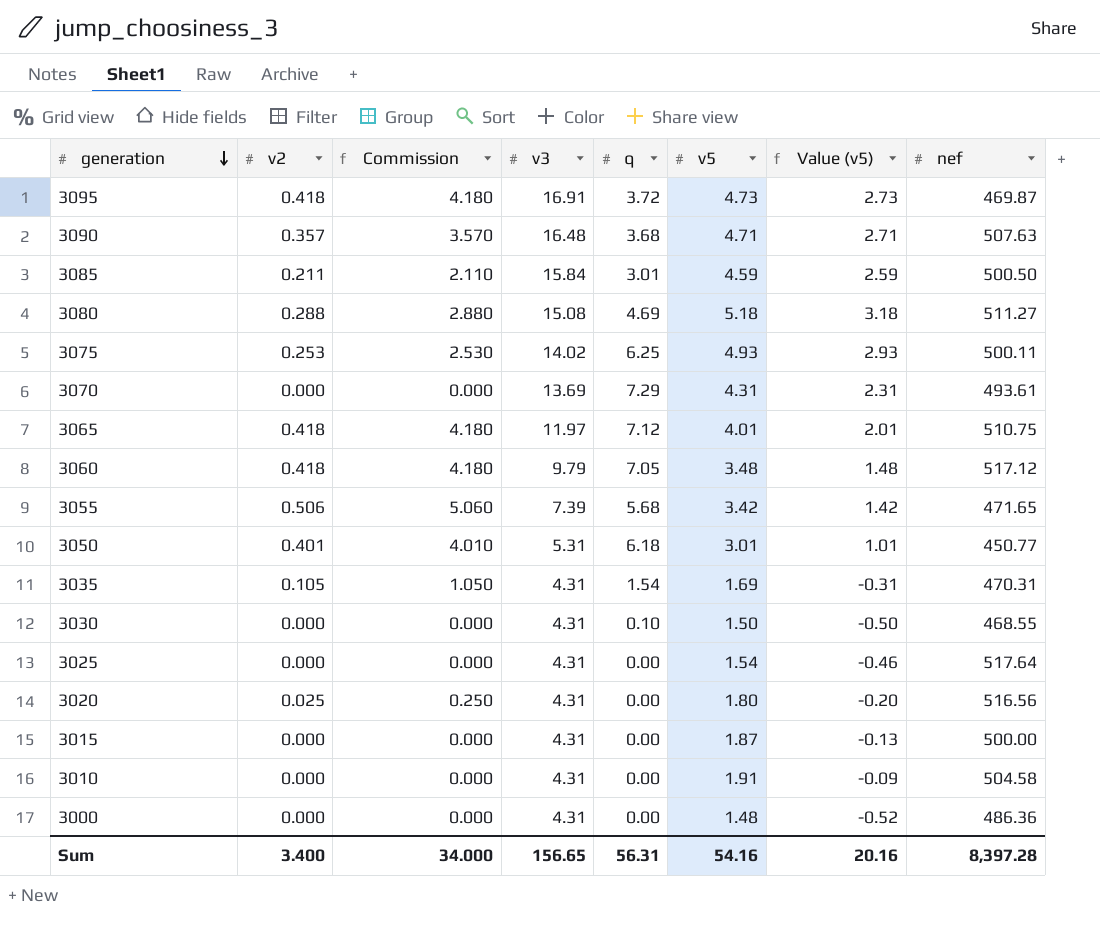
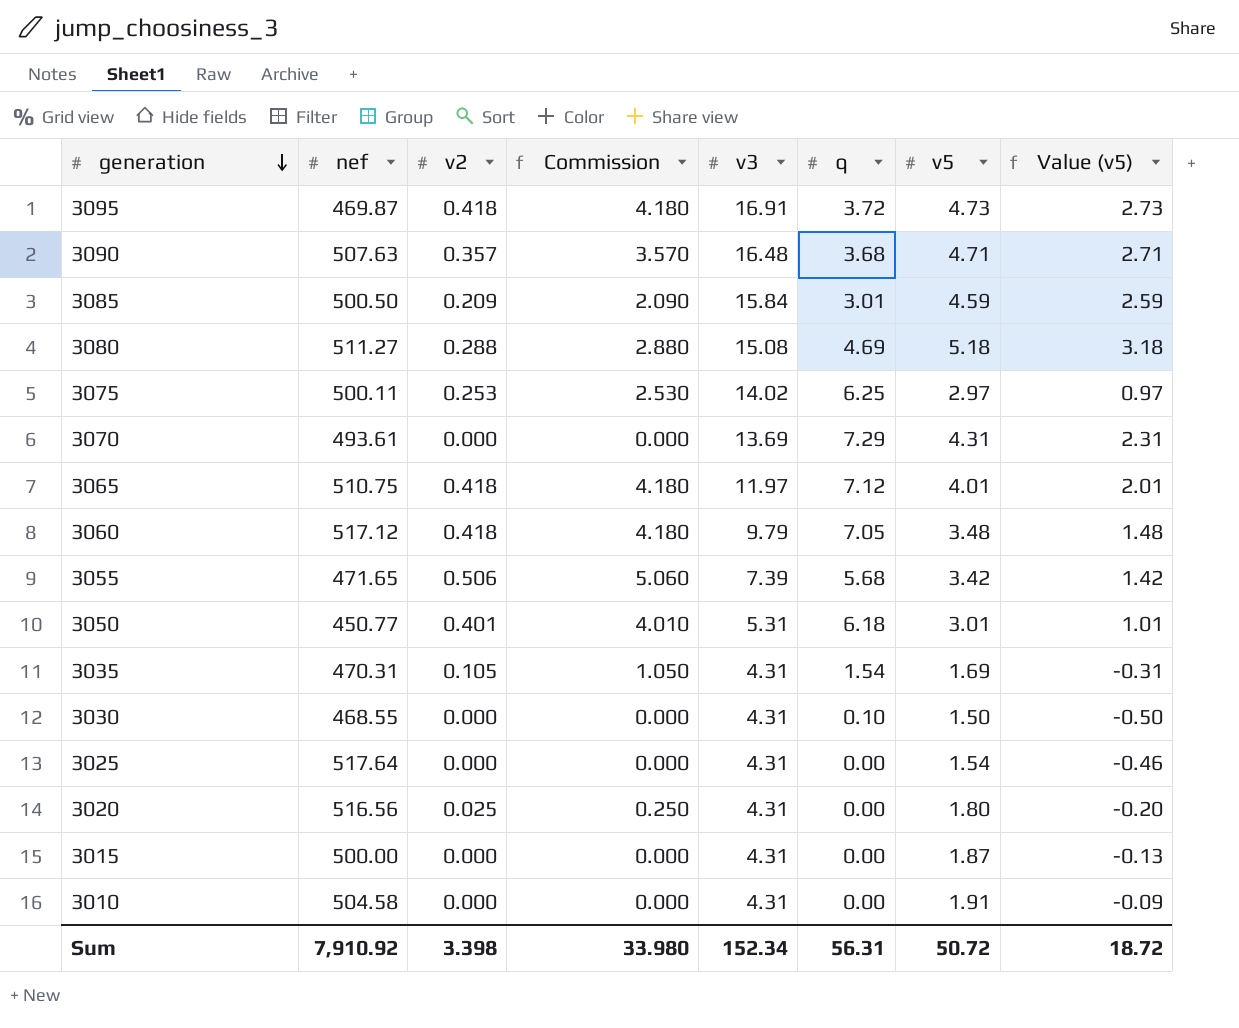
column nef | position: 8 -> 2
row 3000: 0.000 | 0.000 | 4.31 | 0.00 | 1.48 | -0.52 | 486.36 -> none
3085 | v2: 0.211 -> 0.209
3085 | Commission: 2.110 -> 2.090
3075 | v5: 4.93 -> 2.97
3075 | Value (v5): 2.93 -> 0.97
Sum | nef: 8,397.28 -> 7,910.92
Sum | v2: 3.400 -> 3.398
Sum | Commission: 34.000 -> 33.980
Sum | v3: 156.65 -> 152.34
Sum | v5: 54.16 -> 50.72
Sum | Value (v5): 20.16 -> 18.72

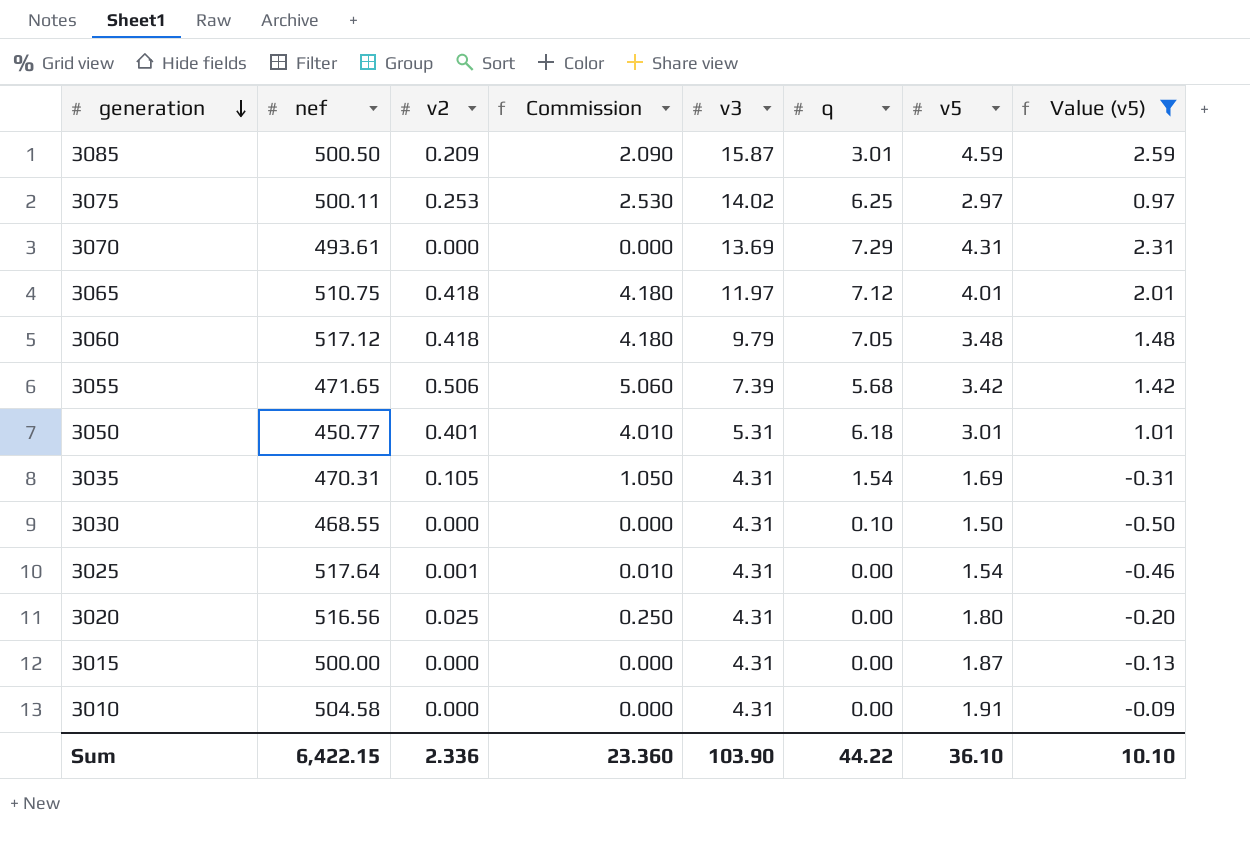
filter: none -> Value (v5) <= 2.59
3085 | v3: 15.84 -> 15.87
3025 | v2: 0.000 -> 0.001
3025 | Commission: 0.000 -> 0.010
Sum | nef: 7,910.92 -> 6,422.15
Sum | v2: 3.398 -> 2.336
Sum | Commission: 33.980 -> 23.360
Sum | v3: 152.34 -> 103.90
Sum | q: 56.31 -> 44.22
Sum | v5: 50.72 -> 36.10
Sum | Value (v5): 18.72 -> 10.10

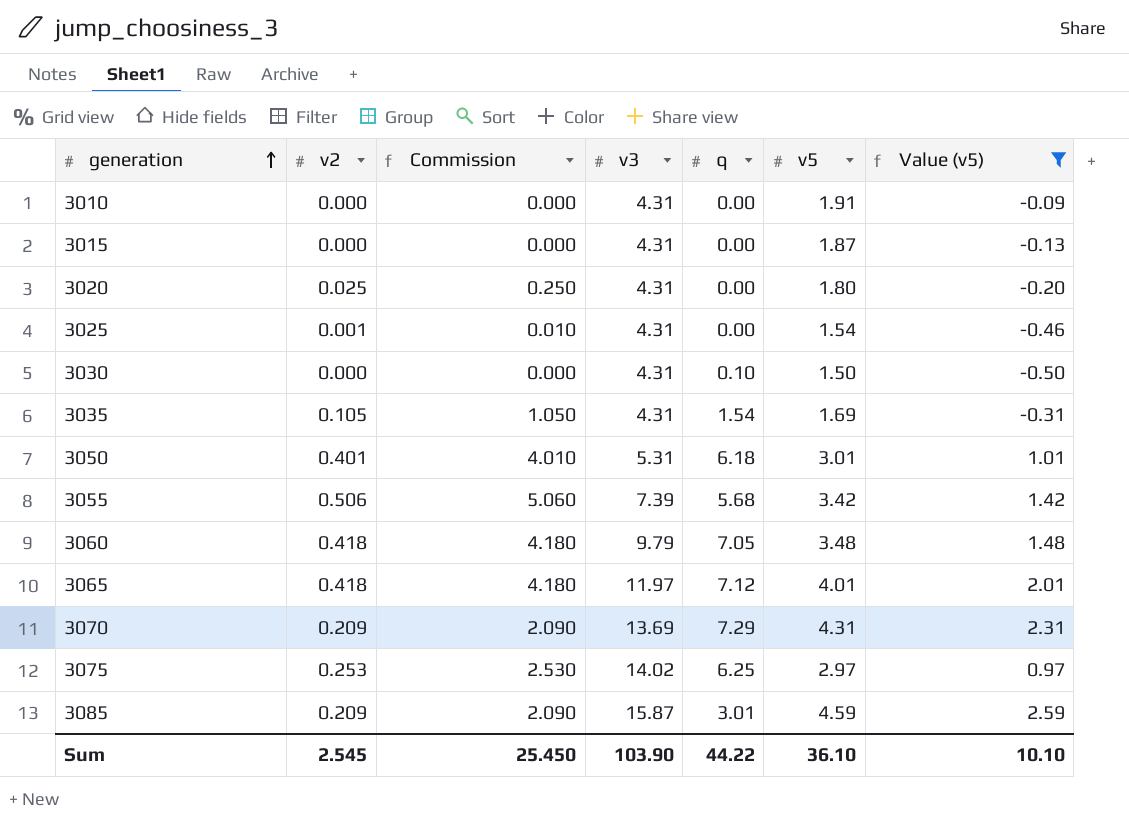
row order: generation descending -> generation ascending
column nef | position: 2 -> none
3070 | v2: 0.000 -> 0.209
3070 | Commission: 0.000 -> 2.090
Sum | v2: 2.336 -> 2.545
Sum | Commission: 23.360 -> 25.450

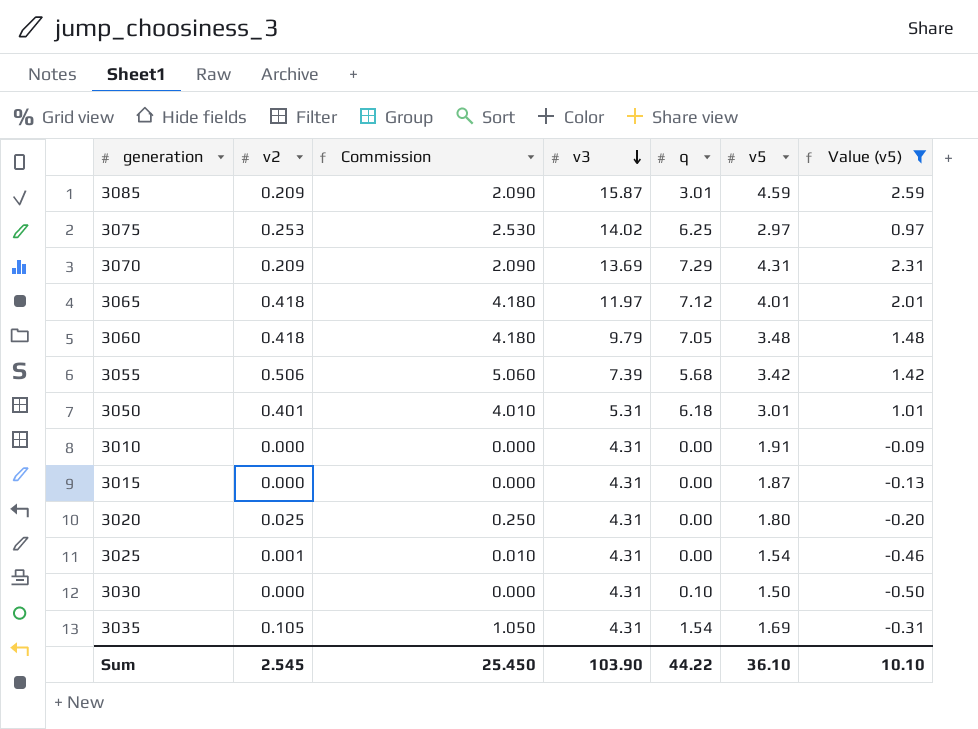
row order: generation ascending -> v3 descending

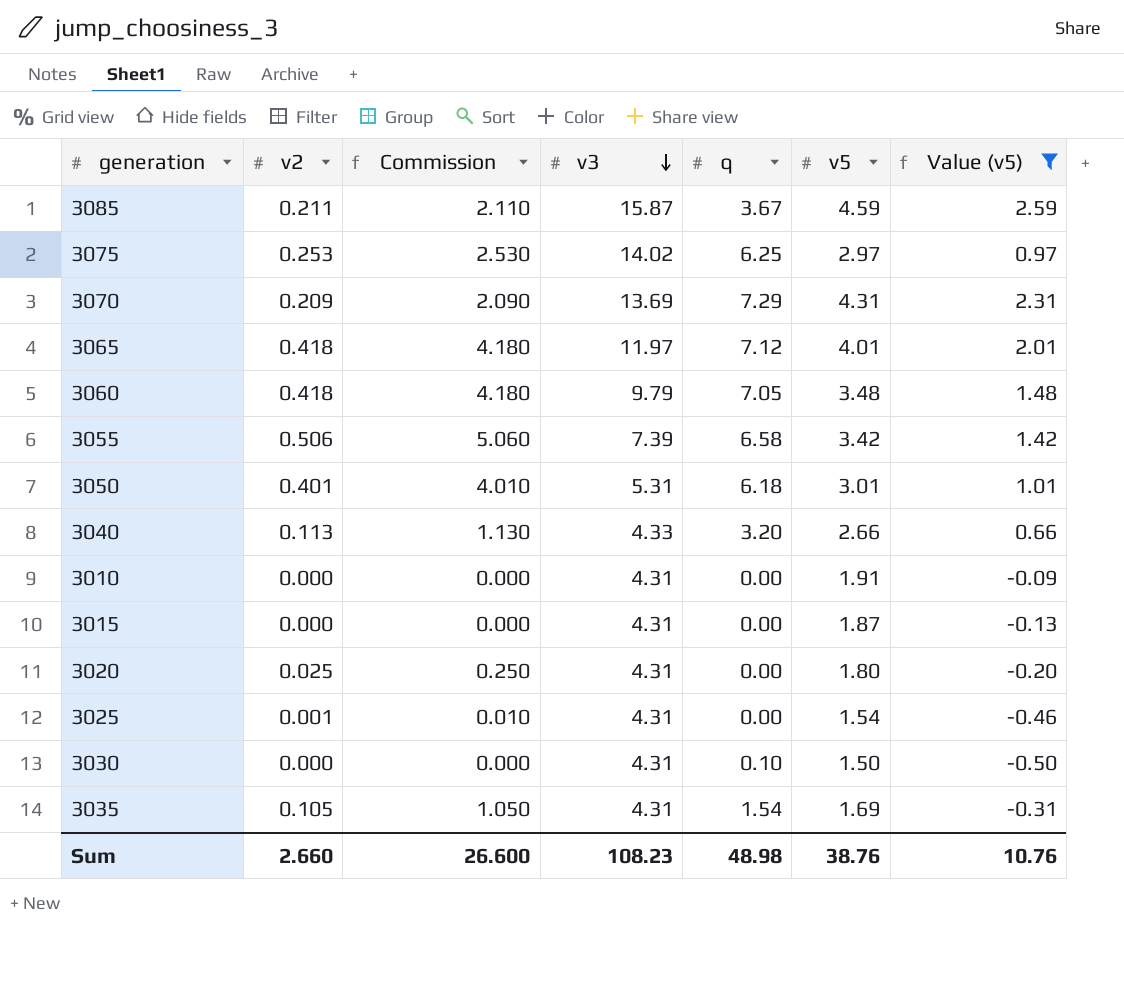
3085 | v2: 0.209 -> 0.211
3085 | Commission: 2.090 -> 2.110
3085 | q: 3.01 -> 3.67
3055 | q: 5.68 -> 6.58
row 3040: none -> 0.113 | 1.130 | 4.33 | 3.20 | 2.66 | 0.66
Sum | v2: 2.545 -> 2.660
Sum | Commission: 25.450 -> 26.600
Sum | v3: 103.90 -> 108.23
Sum | q: 44.22 -> 48.98
Sum | v5: 36.10 -> 38.76
Sum | Value (v5): 10.10 -> 10.76

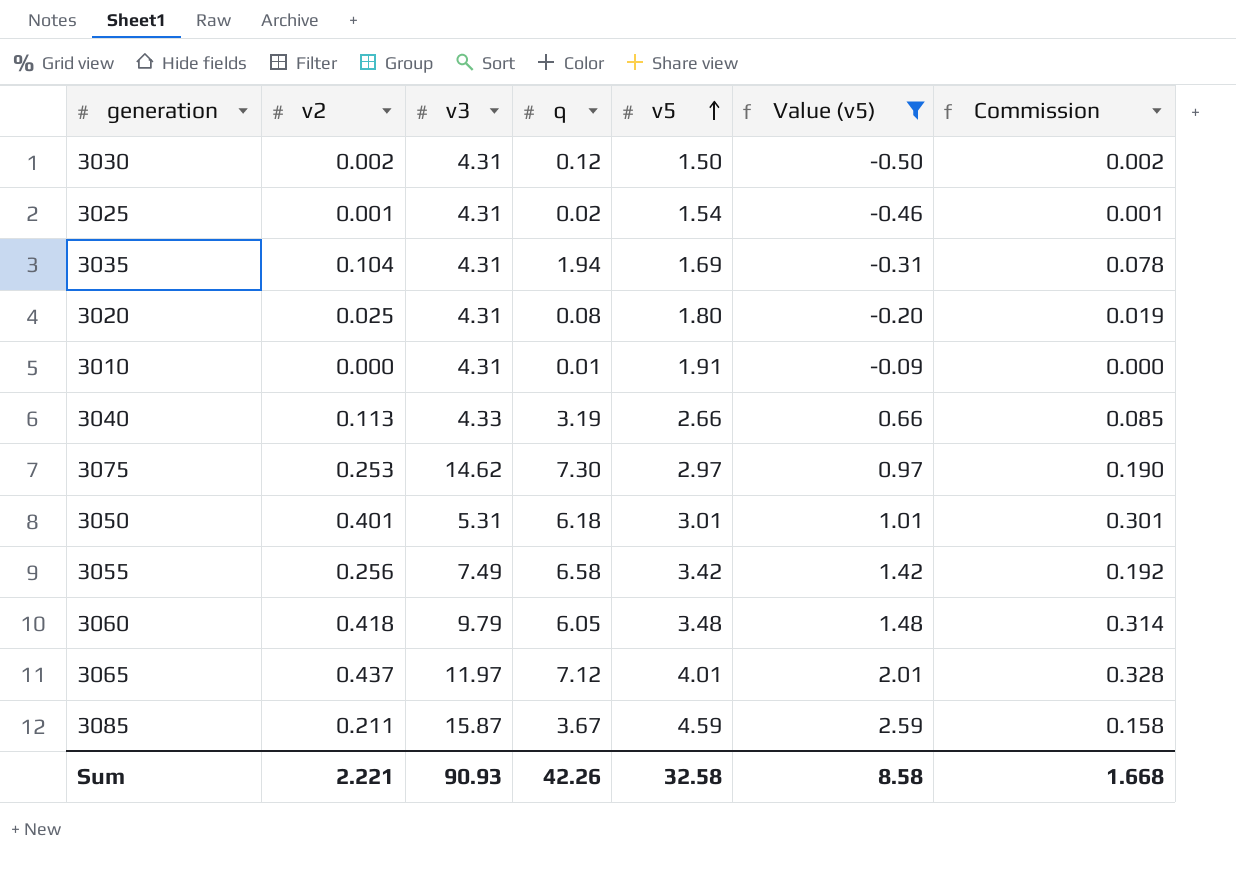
row order: v3 descending -> v5 ascending
column Commission | formula: [v2] * 10 -> [v2] * 0.75
column Commission | position: 3 -> 7
row 3070: 0.209 | 2.090 | 13.69 | 7.29 | 4.31 | 2.31 -> none
row 3015: 0.000 | 0.000 | 4.31 | 0.00 | 1.87 | -0.13 -> none
3030 | v2: 0.000 -> 0.002
3030 | q: 0.10 -> 0.12
3025 | q: 0.00 -> 0.02
3035 | v2: 0.105 -> 0.104
3035 | q: 1.54 -> 1.94
3020 | q: 0.00 -> 0.08
3010 | q: 0.00 -> 0.01
3040 | q: 3.20 -> 3.19
3075 | v3: 14.02 -> 14.62
3075 | q: 6.25 -> 7.30
3055 | v2: 0.506 -> 0.256
3055 | v3: 7.39 -> 7.49
3060 | q: 7.05 -> 6.05
3065 | v2: 0.418 -> 0.437
Sum | v2: 2.660 -> 2.221
Sum | v3: 108.23 -> 90.93
Sum | q: 48.98 -> 42.26
Sum | v5: 38.76 -> 32.58
Sum | Value (v5): 10.76 -> 8.58
Sum | Commission: 26.600 -> 1.668

